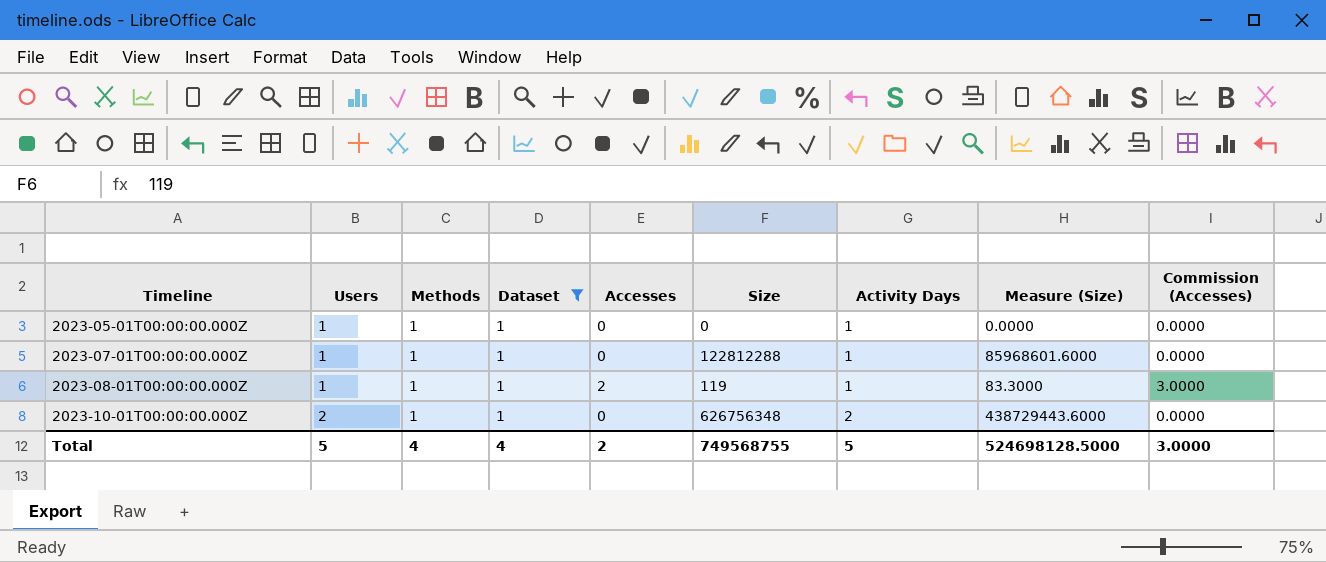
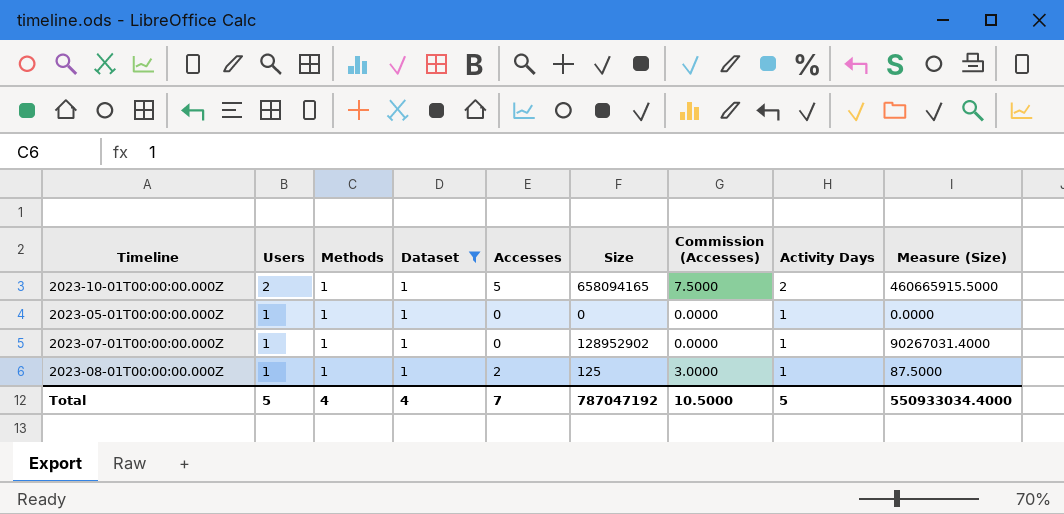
row order: Timeline ascending -> Users descending
column Commission (Accesses) | position: 9 -> 7
2023-10-01T00:00:00.000Z | Accesses: 0 -> 5
2023-10-01T00:00:00.000Z | Size: 626756348 -> 658094165
2023-10-01T00:00:00.000Z | Commission (Accesses): 0.0000 -> 7.5000
2023-10-01T00:00:00.000Z | Measure (Size): 438729443.6000 -> 460665915.5000
2023-07-01T00:00:00.000Z | Size: 122812288 -> 128952902
2023-07-01T00:00:00.000Z | Measure (Size): 85968601.6000 -> 90267031.4000
2023-08-01T00:00:00.000Z | Size: 119 -> 125
2023-08-01T00:00:00.000Z | Measure (Size): 83.3000 -> 87.5000
Total | Accesses: 2 -> 7
Total | Size: 749568755 -> 787047192
Total | Commission (Accesses): 3.0000 -> 10.5000
Total | Measure (Size): 524698128.5000 -> 550933034.4000

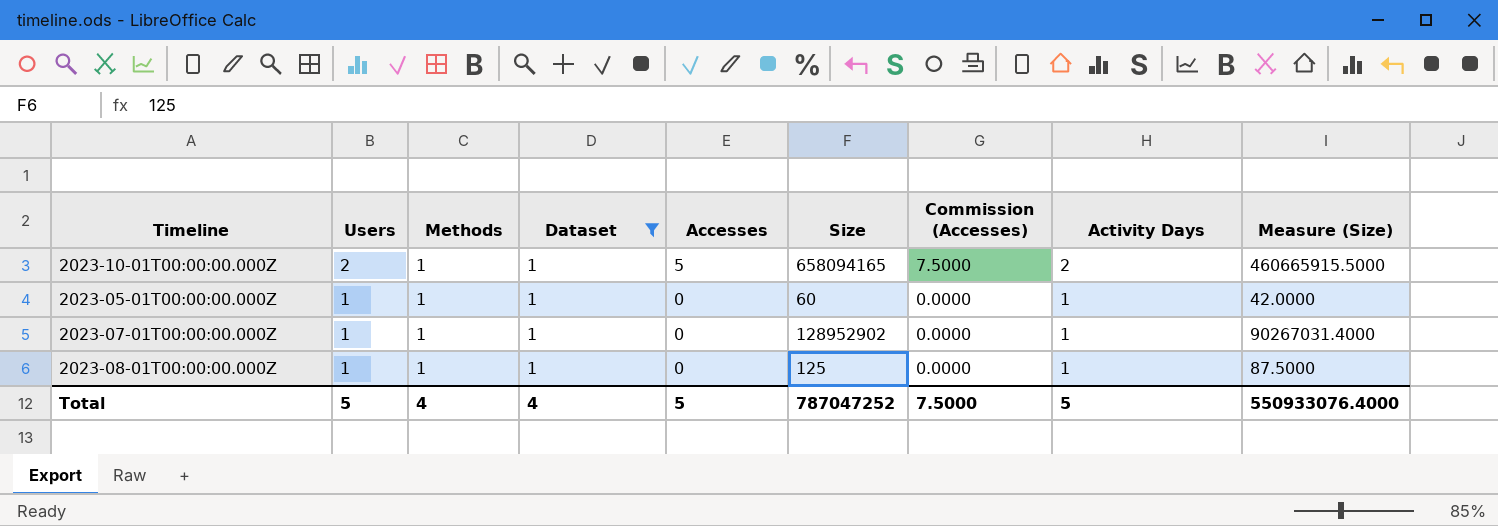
2023-05-01T00:00:00.000Z | Size: 0 -> 60
2023-05-01T00:00:00.000Z | Measure (Size): 0.0000 -> 42.0000
2023-08-01T00:00:00.000Z | Accesses: 2 -> 0
2023-08-01T00:00:00.000Z | Commission (Accesses): 3.0000 -> 0.0000
Total | Accesses: 7 -> 5
Total | Size: 787047192 -> 787047252
Total | Commission (Accesses): 10.5000 -> 7.5000
Total | Measure (Size): 550933034.4000 -> 550933076.4000

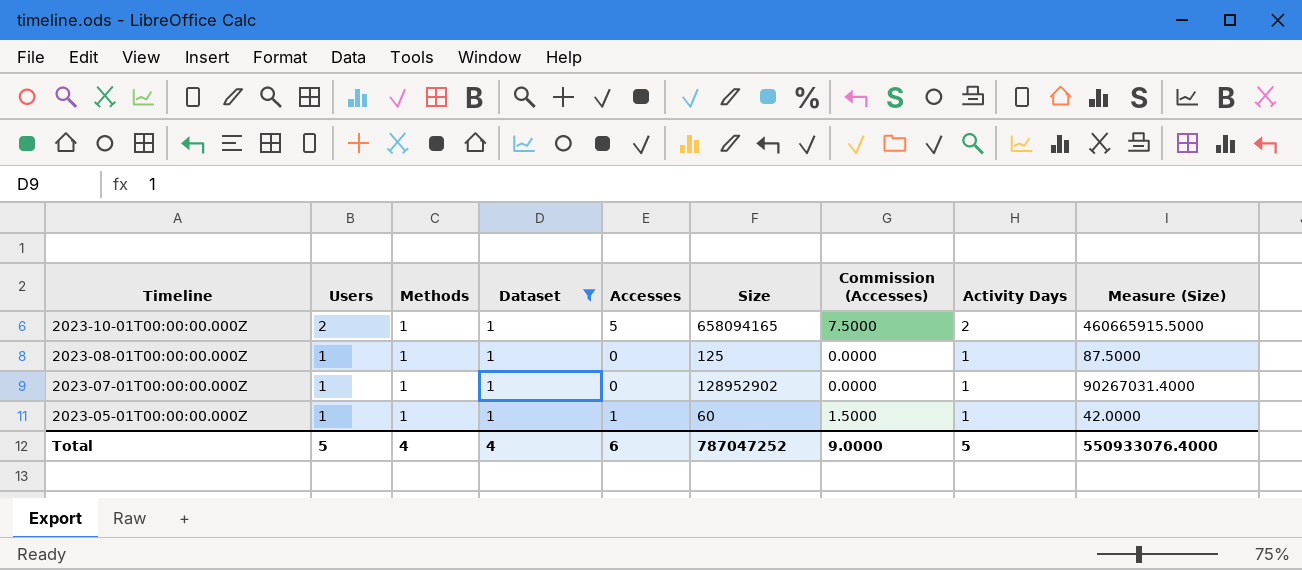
row order: Users descending -> Timeline descending
2023-05-01T00:00:00.000Z | Accesses: 0 -> 1
2023-05-01T00:00:00.000Z | Commission (Accesses): 0.0000 -> 1.5000
Total | Accesses: 5 -> 6
Total | Commission (Accesses): 7.5000 -> 9.0000

